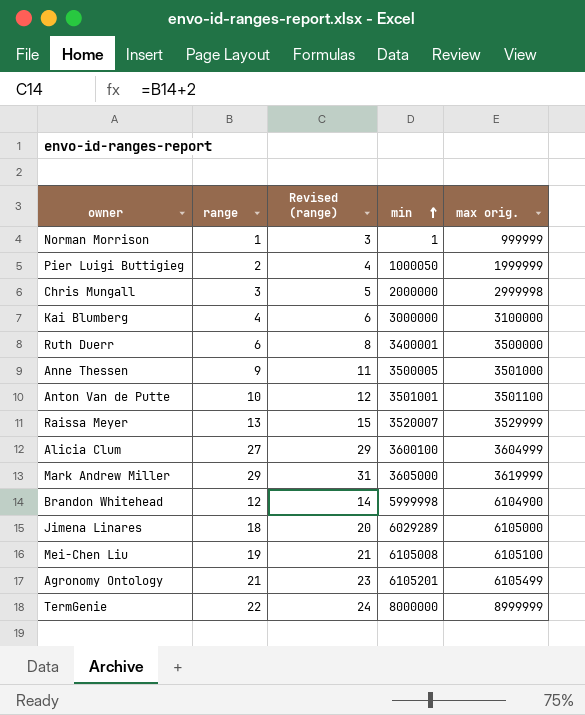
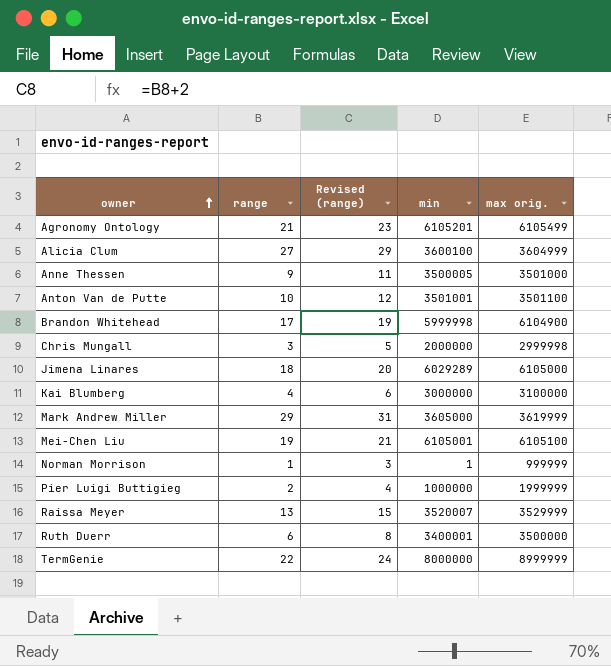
row order: min ascending -> owner ascending
Brandon Whitehead | range: 12 -> 17
Brandon Whitehead | Revised (range): 14 -> 19
Mei-Chen Liu | min: 6105008 -> 6105001
Pier Luigi Buttigieg | min: 1000050 -> 1000000

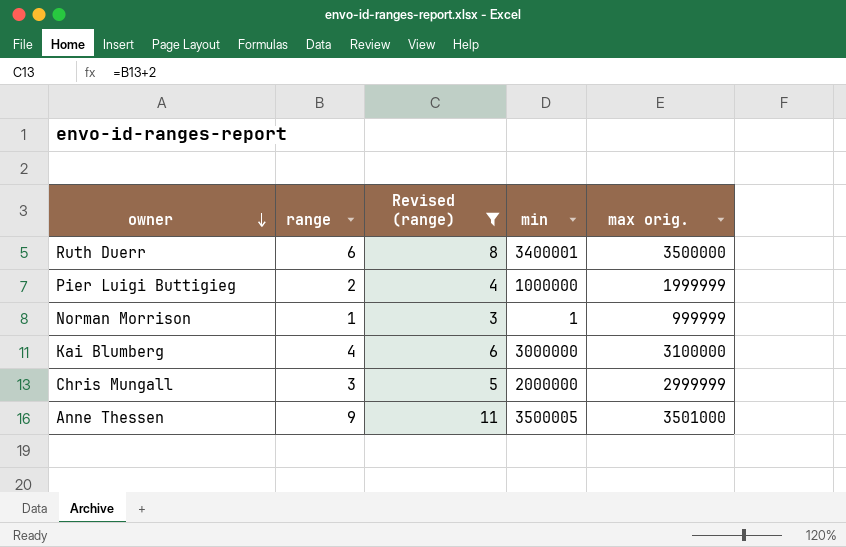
filter: none -> Revised (range) <= 11
row order: owner ascending -> owner descending
Chris Mungall | max orig.: 2999998 -> 2999999

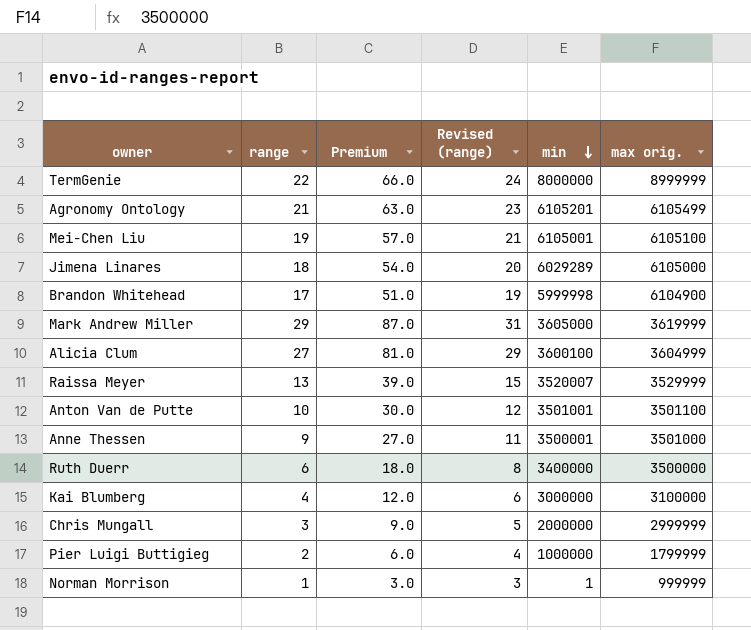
filter: Revised (range) <= 11 -> none
row order: owner descending -> min descending
column Premium | formula: none -> [range] * 3
Anne Thessen | min: 3500005 -> 3500001
Ruth Duerr | min: 3400001 -> 3400000
Pier Luigi Buttigieg | max orig.: 1999999 -> 1799999

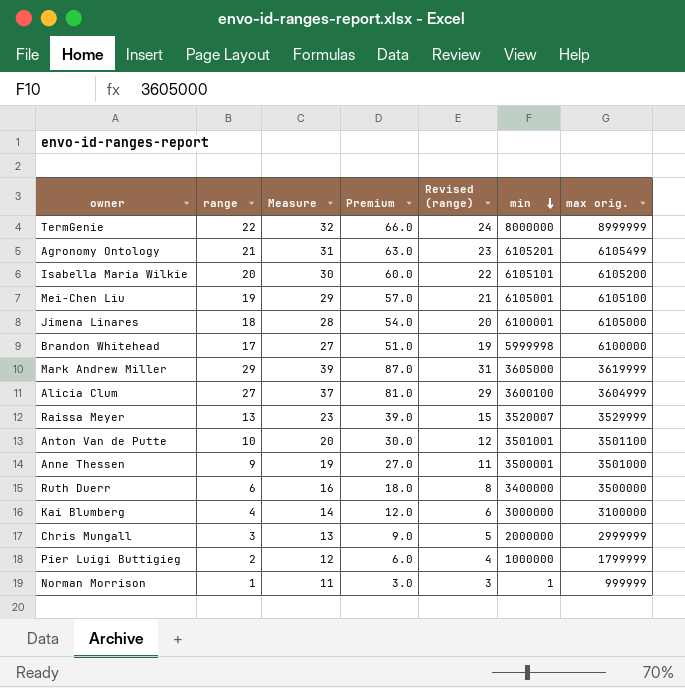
column Measure | formula: none -> [range] + 10
row Isabella Maria Wilkie: none -> 20 | 30 | 60.0 | 22 | 6105101 | 6105200
Jimena Linares | min: 6029289 -> 6100001
Brandon Whitehead | max orig.: 6104900 -> 6100000

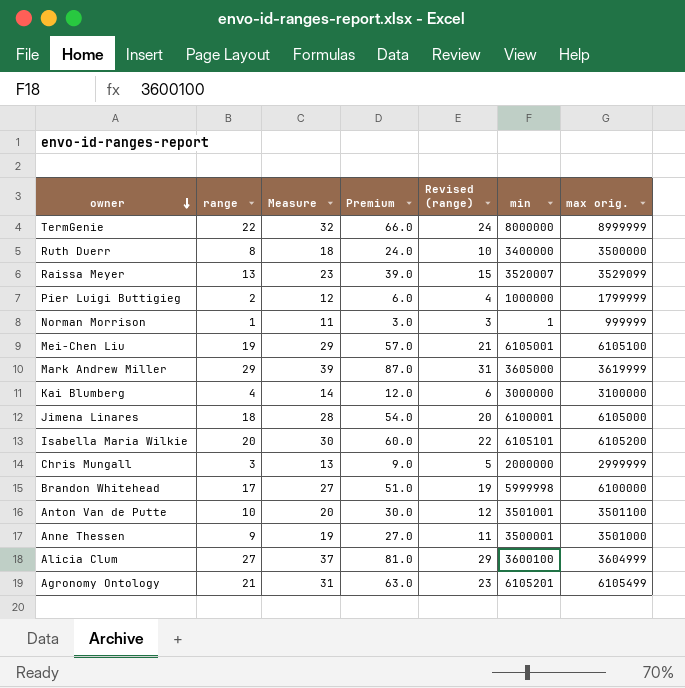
row order: min descending -> owner descending
Ruth Duerr | range: 6 -> 8
Ruth Duerr | Measure: 16 -> 18
Ruth Duerr | Premium: 18.0 -> 24.0
Ruth Duerr | Revised (range): 8 -> 10
Raissa Meyer | max orig.: 3529999 -> 3529099

